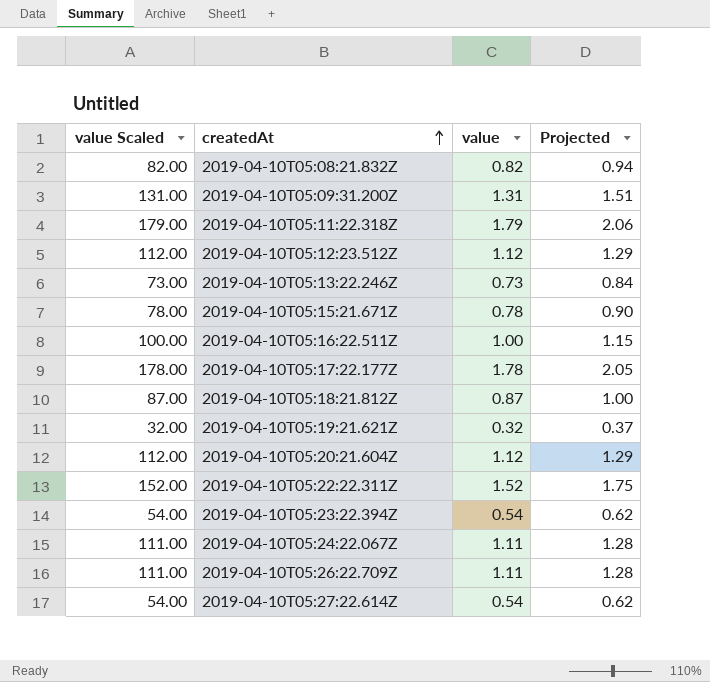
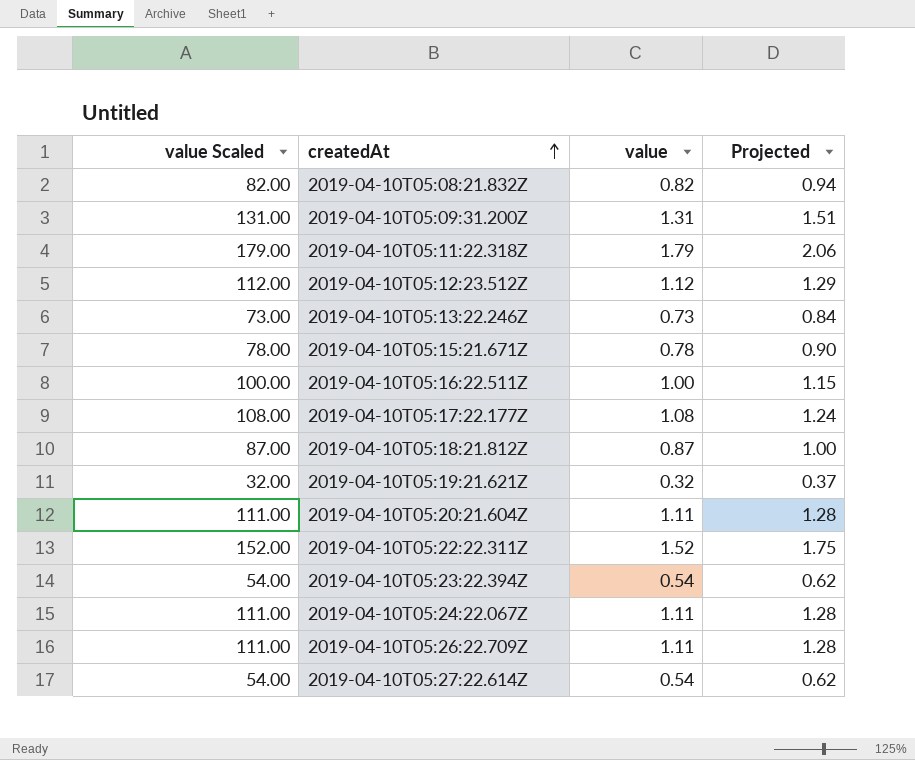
2019-04-10T05:17:22.177Z | value Scaled: 178.00 -> 108.00
2019-04-10T05:17:22.177Z | value: 1.78 -> 1.08
2019-04-10T05:17:22.177Z | Projected: 2.05 -> 1.24
2019-04-10T05:20:21.604Z | value Scaled: 112.00 -> 111.00
2019-04-10T05:20:21.604Z | value: 1.12 -> 1.11
2019-04-10T05:20:21.604Z | Projected: 1.29 -> 1.28

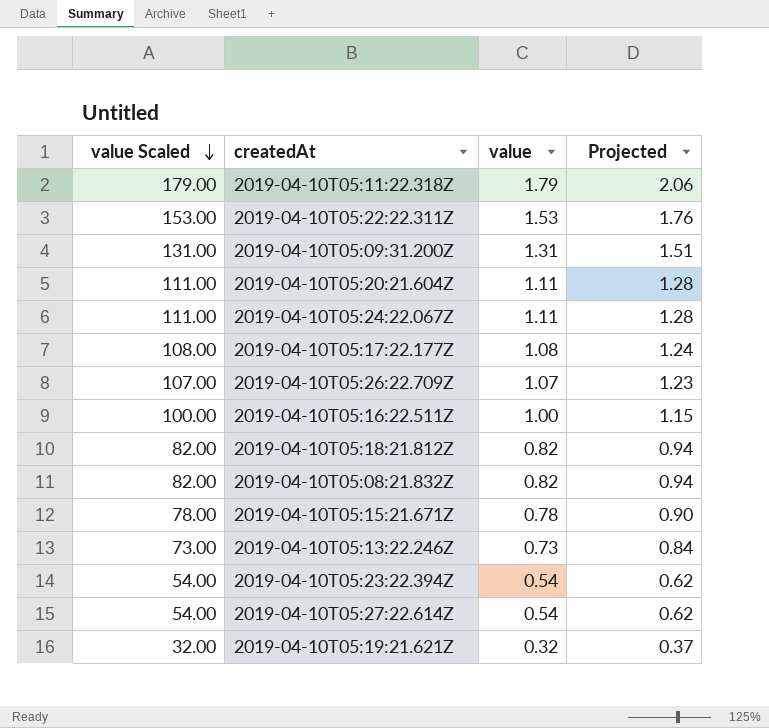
row order: createdAt ascending -> value Scaled descending
row 2019-04-10T05:12:23.512Z: 112.00 | 1.12 | 1.29 -> none
2019-04-10T05:22:22.311Z | value Scaled: 152.00 -> 153.00
2019-04-10T05:22:22.311Z | value: 1.52 -> 1.53
2019-04-10T05:22:22.311Z | Projected: 1.75 -> 1.76
2019-04-10T05:26:22.709Z | value Scaled: 111.00 -> 107.00
2019-04-10T05:26:22.709Z | value: 1.11 -> 1.07
2019-04-10T05:26:22.709Z | Projected: 1.28 -> 1.23
2019-04-10T05:18:21.812Z | value Scaled: 87.00 -> 82.00
2019-04-10T05:18:21.812Z | value: 0.87 -> 0.82
2019-04-10T05:18:21.812Z | Projected: 1.00 -> 0.94

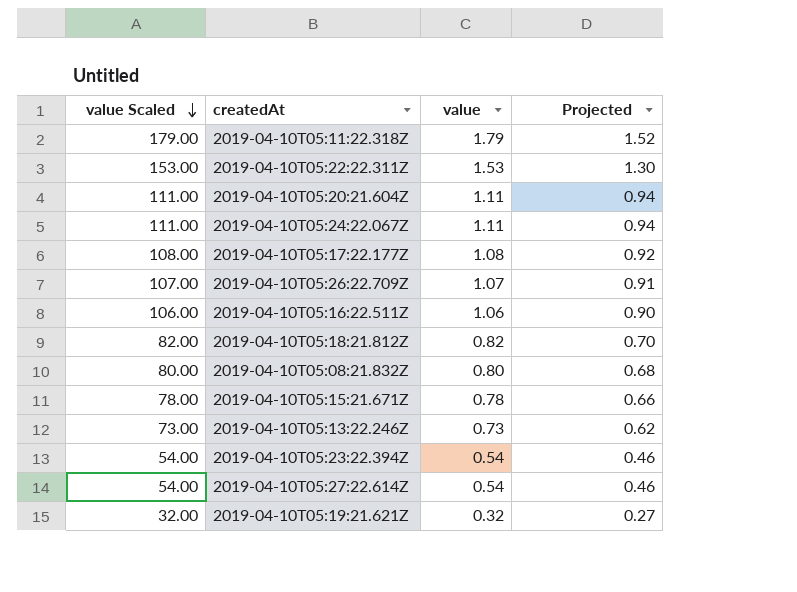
column Projected | formula: [value] * 1.15 -> [value] * 0.85
row 2019-04-10T05:09:31.200Z: 131.00 | 1.31 | 1.51 -> none
2019-04-10T05:16:22.511Z | value Scaled: 100.00 -> 106.00
2019-04-10T05:16:22.511Z | value: 1.00 -> 1.06
2019-04-10T05:08:21.832Z | value Scaled: 82.00 -> 80.00
2019-04-10T05:08:21.832Z | value: 0.82 -> 0.80

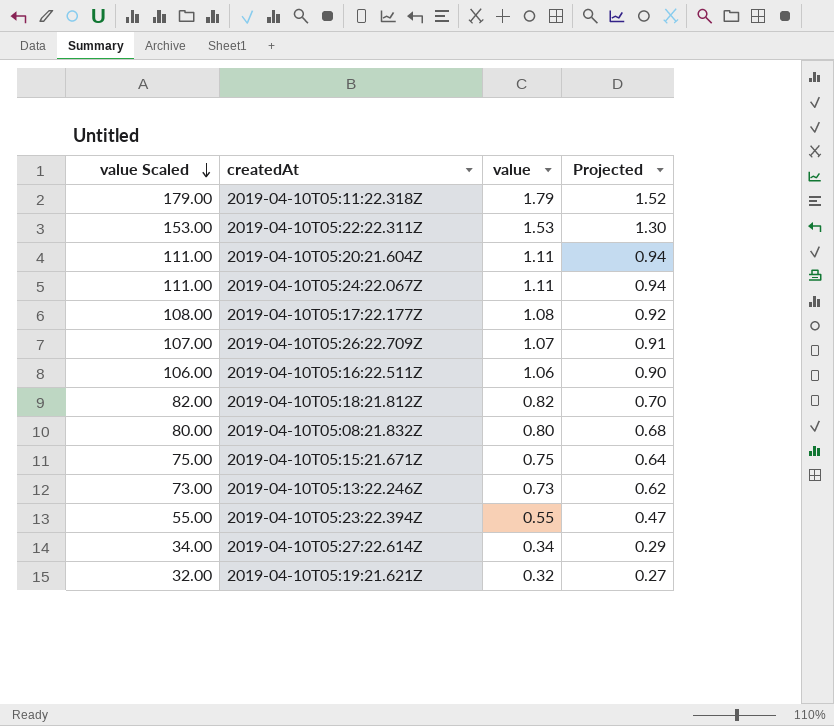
2019-04-10T05:15:21.671Z | value Scaled: 78.00 -> 75.00
2019-04-10T05:15:21.671Z | value: 0.78 -> 0.75
2019-04-10T05:15:21.671Z | Projected: 0.66 -> 0.64
2019-04-10T05:23:22.394Z | value Scaled: 54.00 -> 55.00
2019-04-10T05:23:22.394Z | value: 0.54 -> 0.55
2019-04-10T05:23:22.394Z | Projected: 0.46 -> 0.47
2019-04-10T05:27:22.614Z | value Scaled: 54.00 -> 34.00
2019-04-10T05:27:22.614Z | value: 0.54 -> 0.34
2019-04-10T05:27:22.614Z | Projected: 0.46 -> 0.29

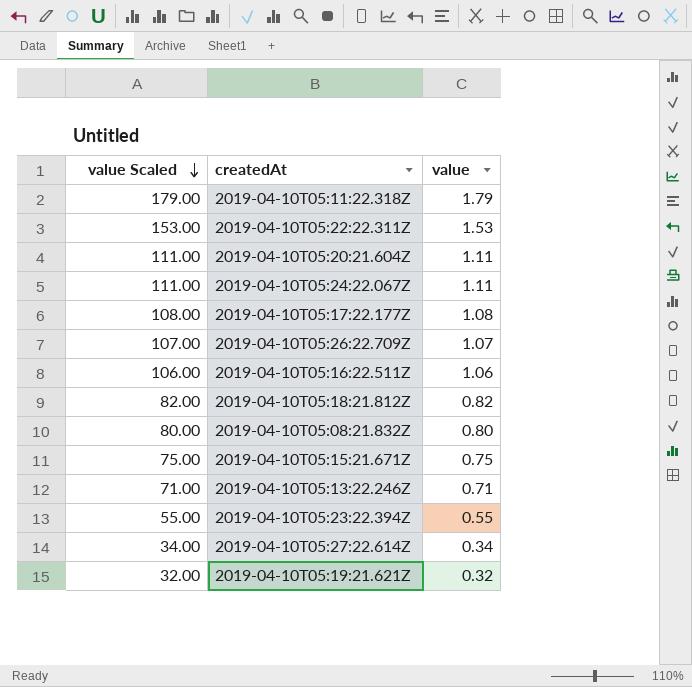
column Projected | formula: [value] * 0.85 -> none
2019-04-10T05:13:22.246Z | value Scaled: 73.00 -> 71.00
2019-04-10T05:13:22.246Z | value: 0.73 -> 0.71

